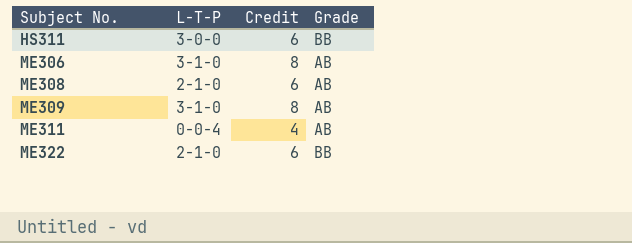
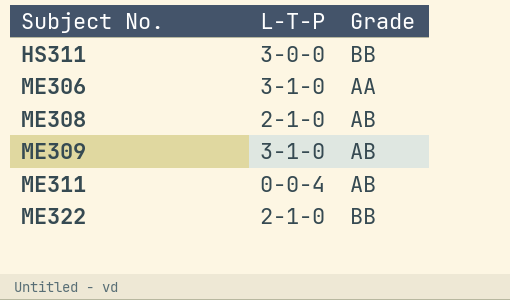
column Credit | position: 3 -> none
ME306 | Grade: AB -> AA

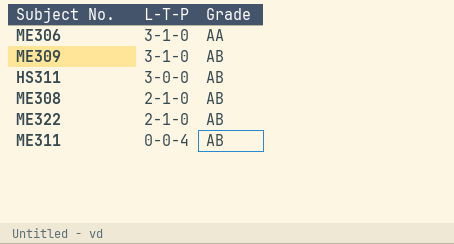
row order: Subject No. ascending -> L-T-P descending
HS311 | Grade: BB -> AB
ME322 | Grade: BB -> AB

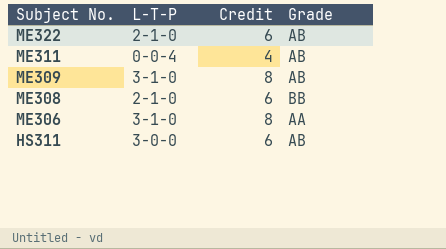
row order: L-T-P descending -> Subject No. descending
column Credit | position: none -> 3
ME308 | Grade: AB -> BB

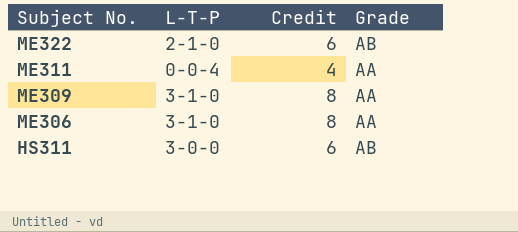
row ME308: 2-1-0 | 6 | BB -> none
ME311 | Grade: AB -> AA
ME309 | Grade: AB -> AA

